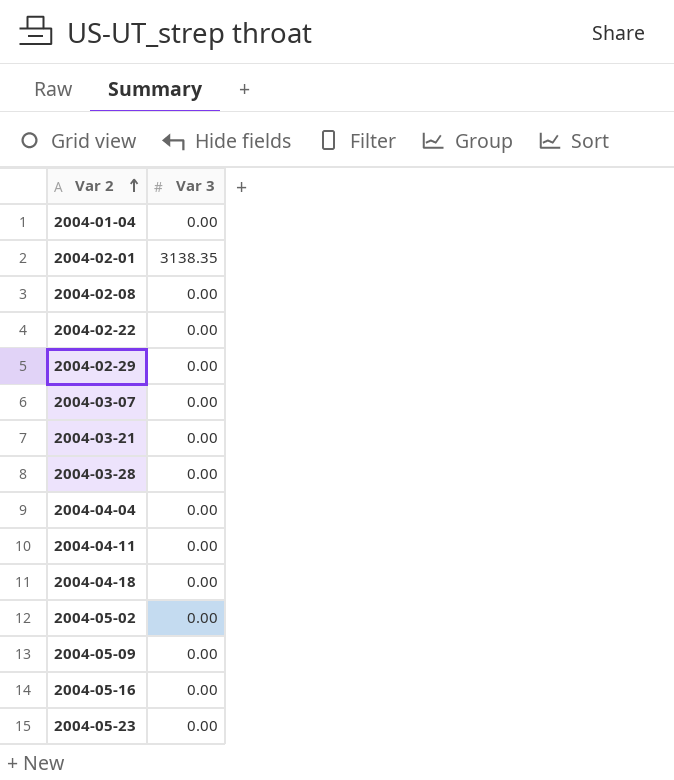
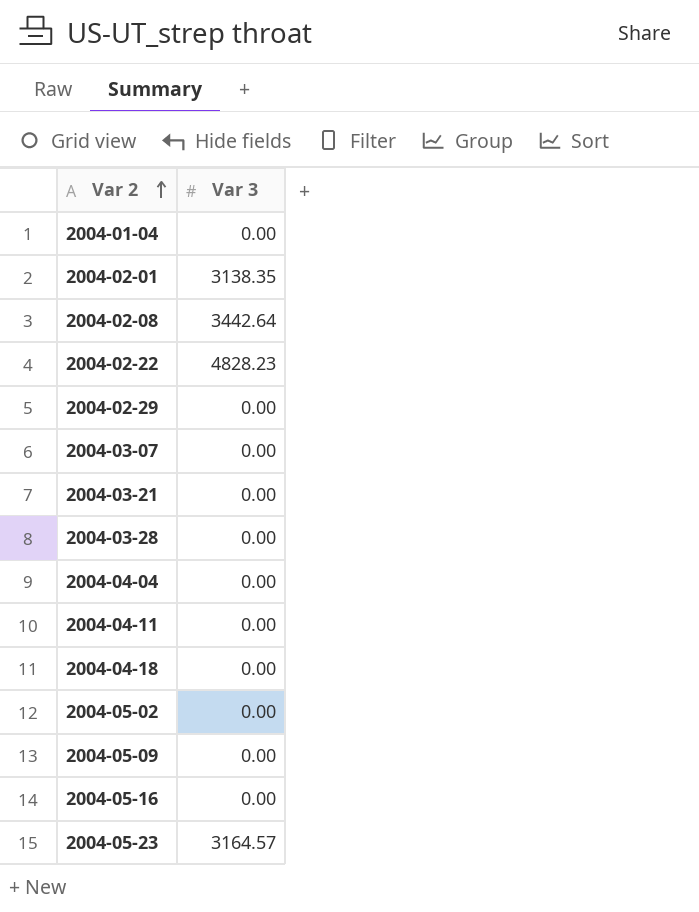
2004-02-08 | Var 3: 0.00 -> 3442.64
2004-02-22 | Var 3: 0.00 -> 4828.23
2004-05-23 | Var 3: 0.00 -> 3164.57

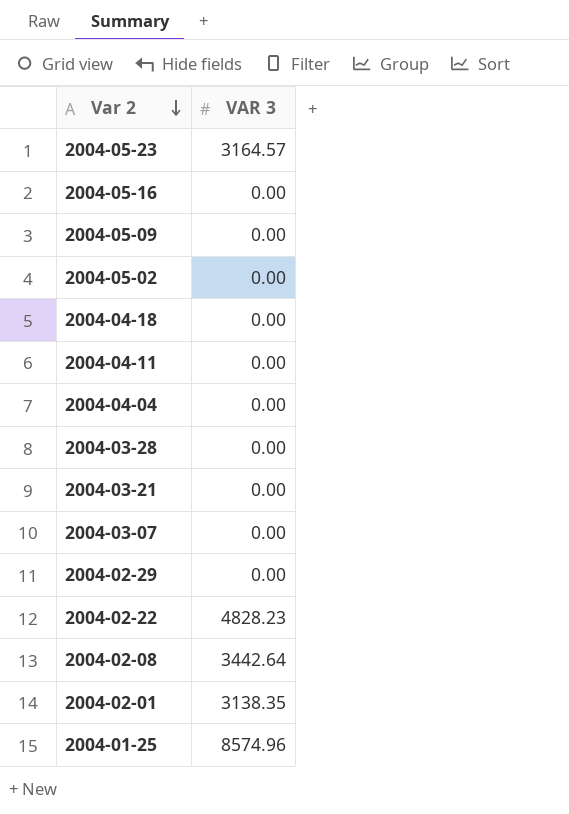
row order: Var 2 ascending -> Var 2 descending
column name: Var 3 -> VAR 3
row 2004-01-04: 0.00 -> none
row 2004-01-25: none -> 8574.96

